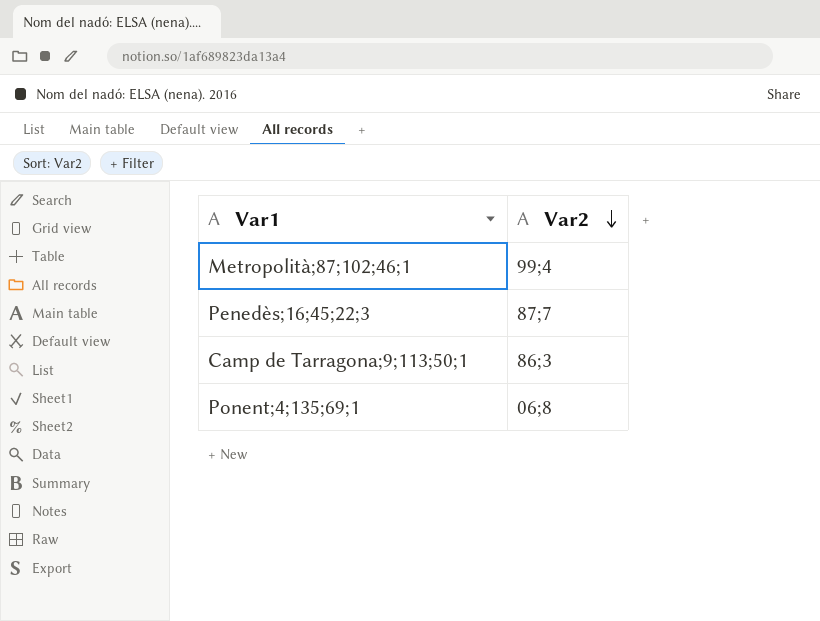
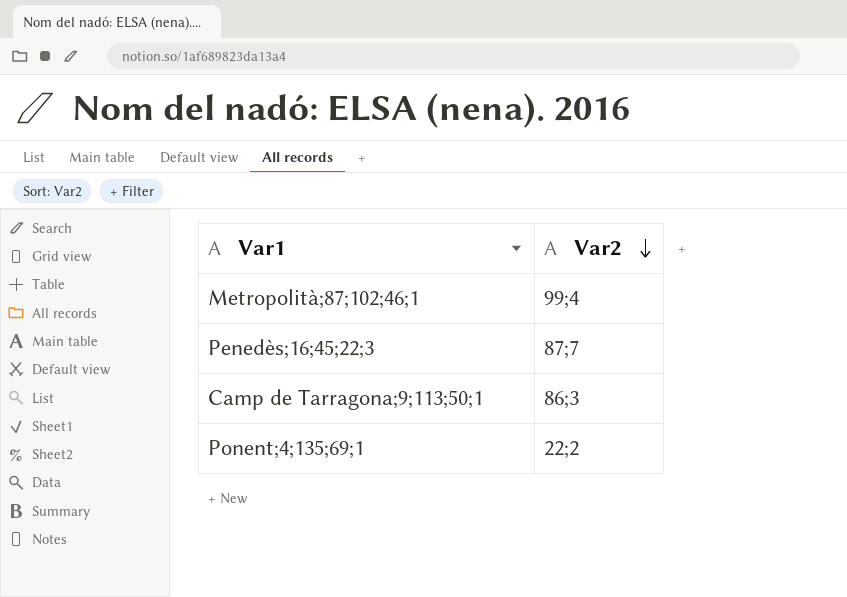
Ponent;4;135;69;1 | Var2: 06;8 -> 22;2

